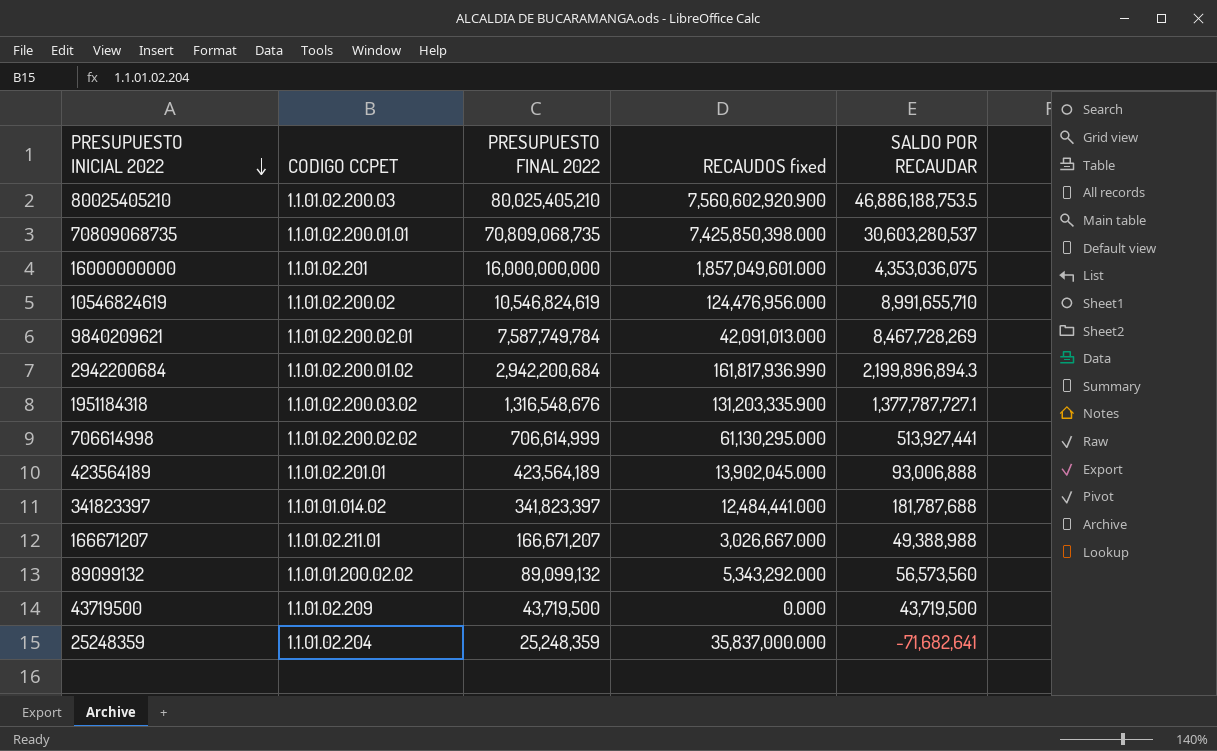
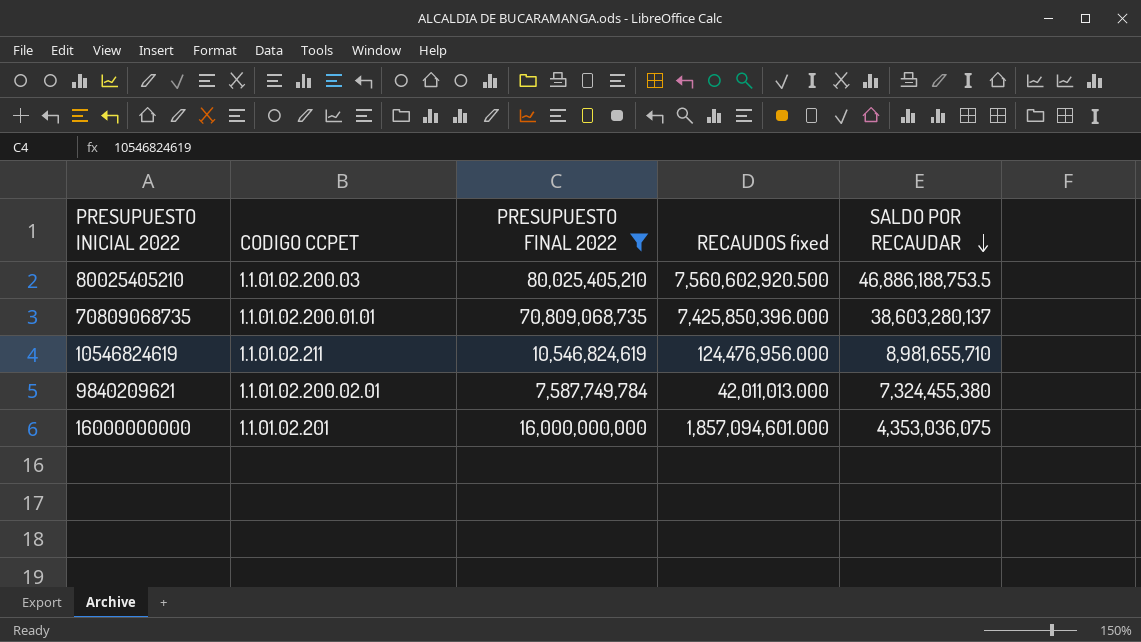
filter: none -> PRESUPUESTO FINAL 2022 >= 7,587,749,784
row order: PRESUPUESTO INICIAL 2022 descending -> SALDO POR RECAUDAR descending
80025405210 | RECAUDOS fixed: 7,560,602,920.900 -> 7,560,602,920.500
70809068735 | RECAUDOS fixed: 7,425,850,398.000 -> 7,425,850,396.000
70809068735 | SALDO POR RECAUDAR: 30,603,280,537 -> 38,603,280,137
10546824619 | CODIGO CCPET: 1.1.01.02.200.02 -> 1.1.01.02.211
10546824619 | SALDO POR RECAUDAR: 8,991,655,710 -> 8,981,655,710
9840209621 | RECAUDOS fixed: 42,091,013.000 -> 42,011,013.000
9840209621 | SALDO POR RECAUDAR: 8,467,728,269 -> 7,324,455,380
16000000000 | RECAUDOS fixed: 1,857,049,601.000 -> 1,857,094,601.000

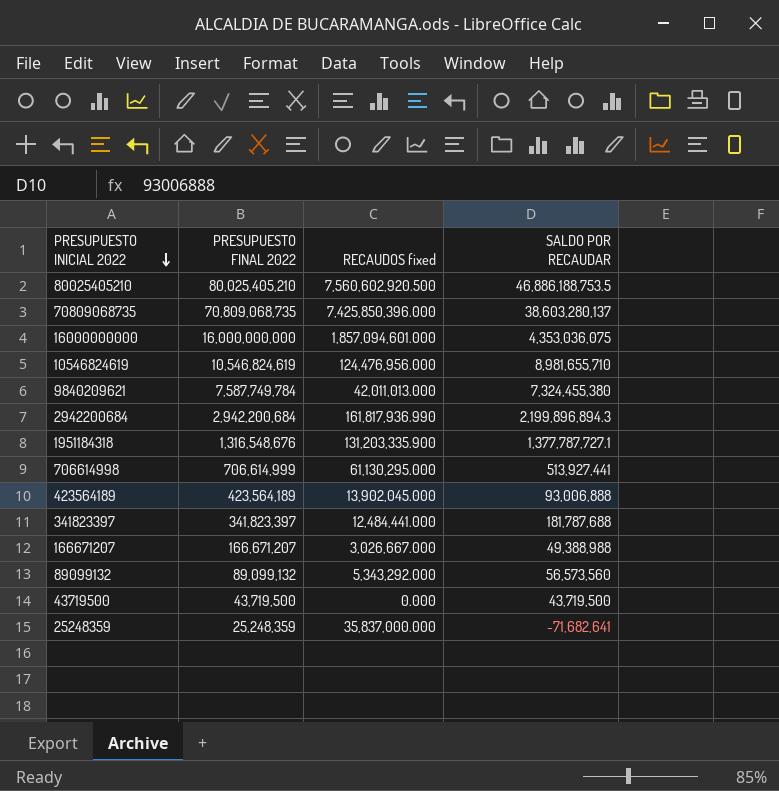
filter: PRESUPUESTO FINAL 2022 >= 7,587,749,784 -> none
row order: SALDO POR RECAUDAR descending -> PRESUPUESTO INICIAL 2022 descending
column CODIGO CCPET | position: 2 -> none

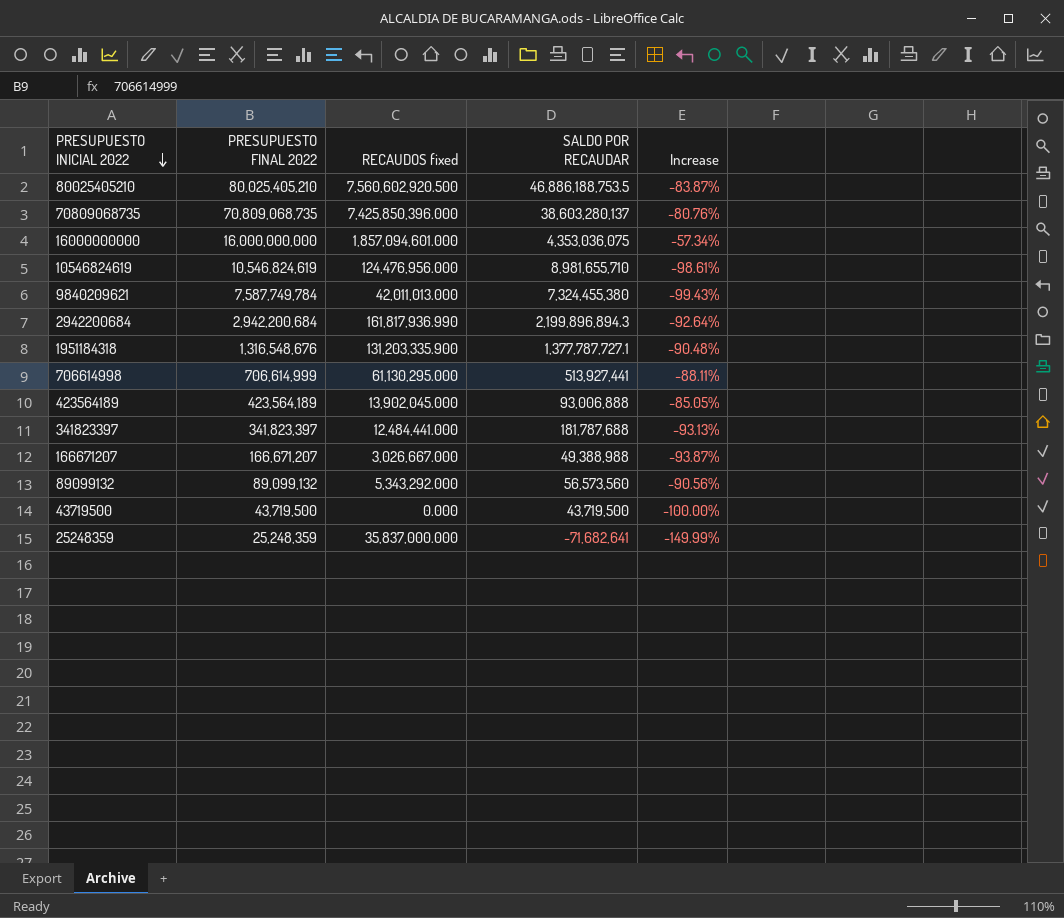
column Increase | formula: none -> ([RECAUDOS fixed] - [SALDO POR RECAUDAR]) / [SALDO POR RECAUDAR]

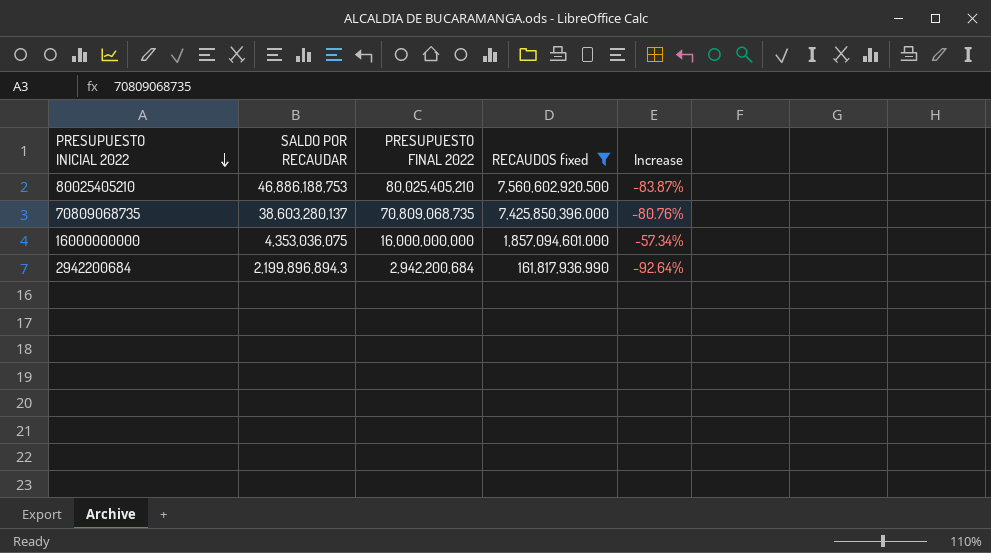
filter: none -> RECAUDOS fixed >= 161,817,936.990
column SALDO POR RECAUDAR | position: 4 -> 2
80025405210 | SALDO POR RECAUDAR: 46,886,188,753.5 -> 46,886,188,753

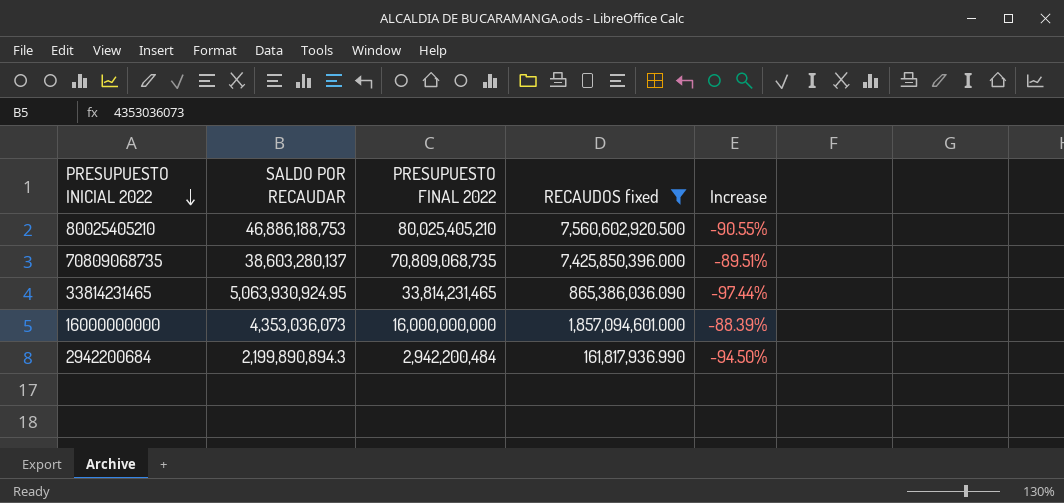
column Increase | formula: ([RECAUDOS fixed] - [SALDO POR RECAUDAR]) / [SALDO POR RECAUDAR] -> ([RECAUDOS fixed] - [PRESUPUESTO FINAL 2022]) / [PRESUPUESTO FINAL 2022]
row 33814231465: none -> 5,063,930,924.95 | 33,814,231,465 | 865,386,036.090 | -97.44%
16000000000 | SALDO POR RECAUDAR: 4,353,036,075 -> 4,353,036,073
2942200684 | SALDO POR RECAUDAR: 2,199,896,894.3 -> 2,199,890,894.3
2942200684 | PRESUPUESTO FINAL 2022: 2,942,200,684 -> 2,942,200,484

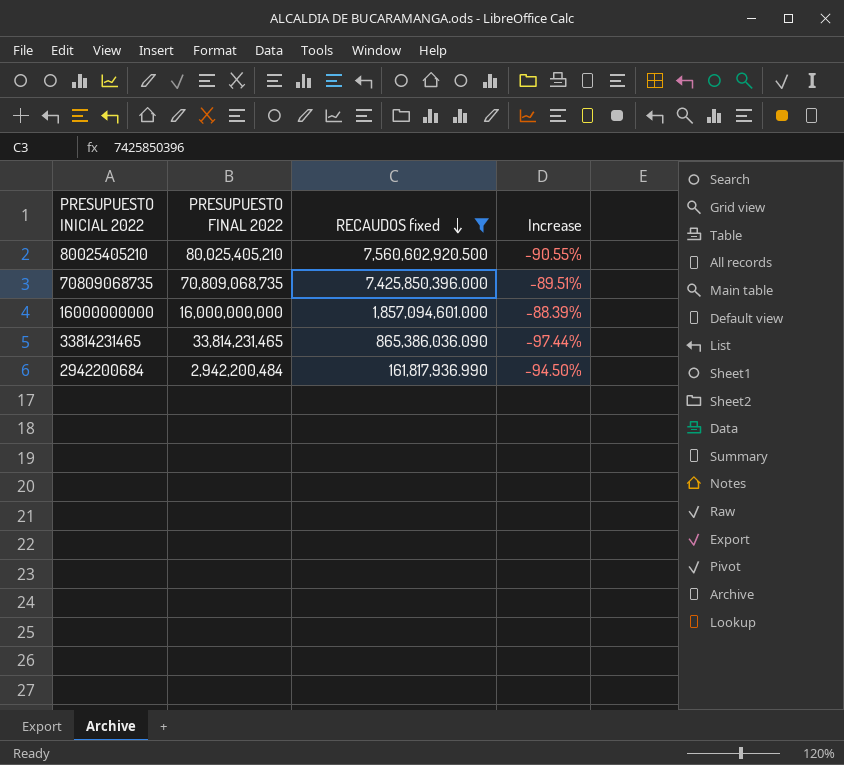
row order: PRESUPUESTO INICIAL 2022 descending -> RECAUDOS fixed descending
column SALDO POR RECAUDAR | position: 2 -> none

